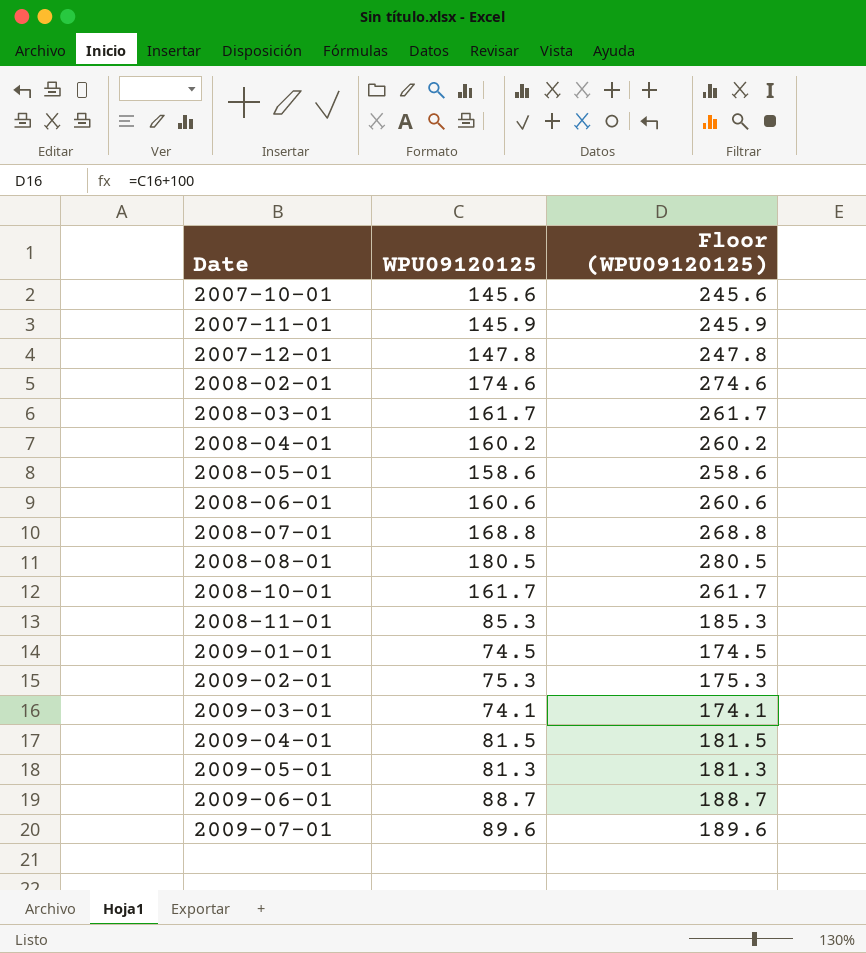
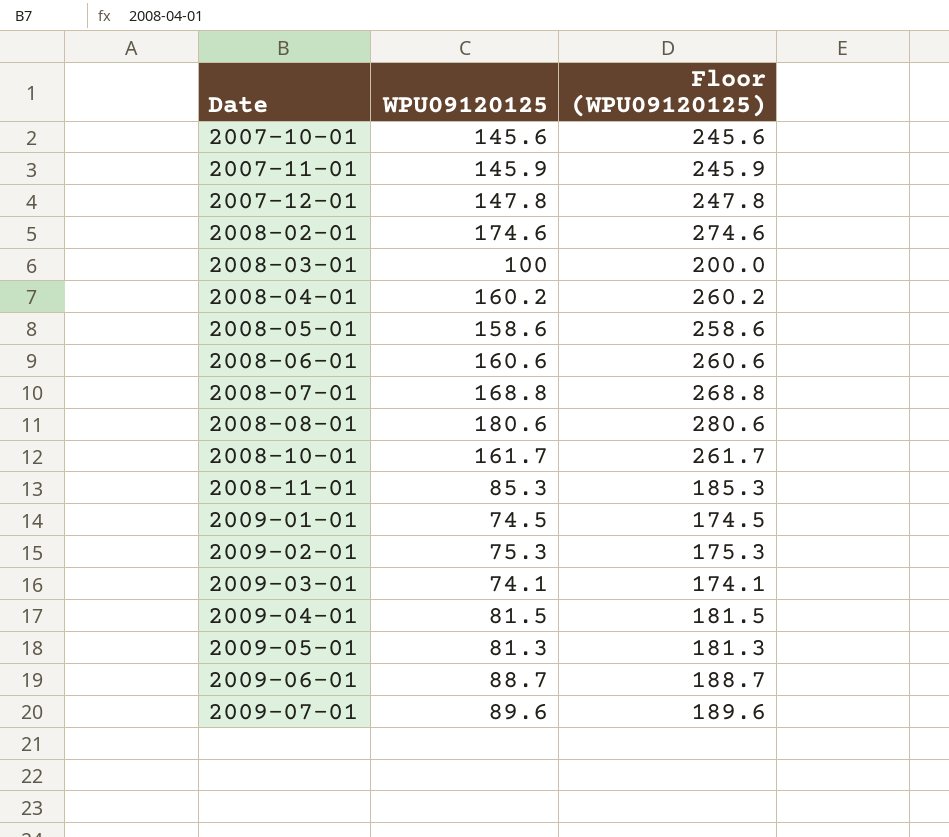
2008-03-01 | WPU09120125: 161.7 -> 100
2008-03-01 | Floor (WPU09120125): 261.7 -> 200.0
2008-08-01 | WPU09120125: 180.5 -> 180.6
2008-08-01 | Floor (WPU09120125): 280.5 -> 280.6

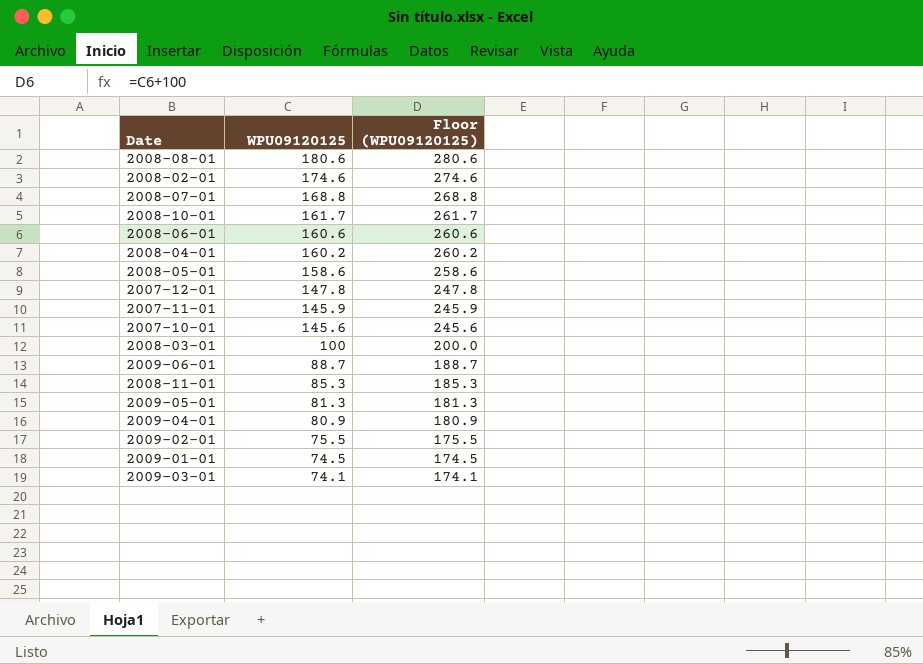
row order: Date ascending -> WPU09120125 descending
row 2009-07-01: 89.6 | 189.6 -> none
2009-04-01 | WPU09120125: 81.5 -> 80.9
2009-04-01 | Floor (WPU09120125): 181.5 -> 180.9
2009-02-01 | WPU09120125: 75.3 -> 75.5
2009-02-01 | Floor (WPU09120125): 175.3 -> 175.5

